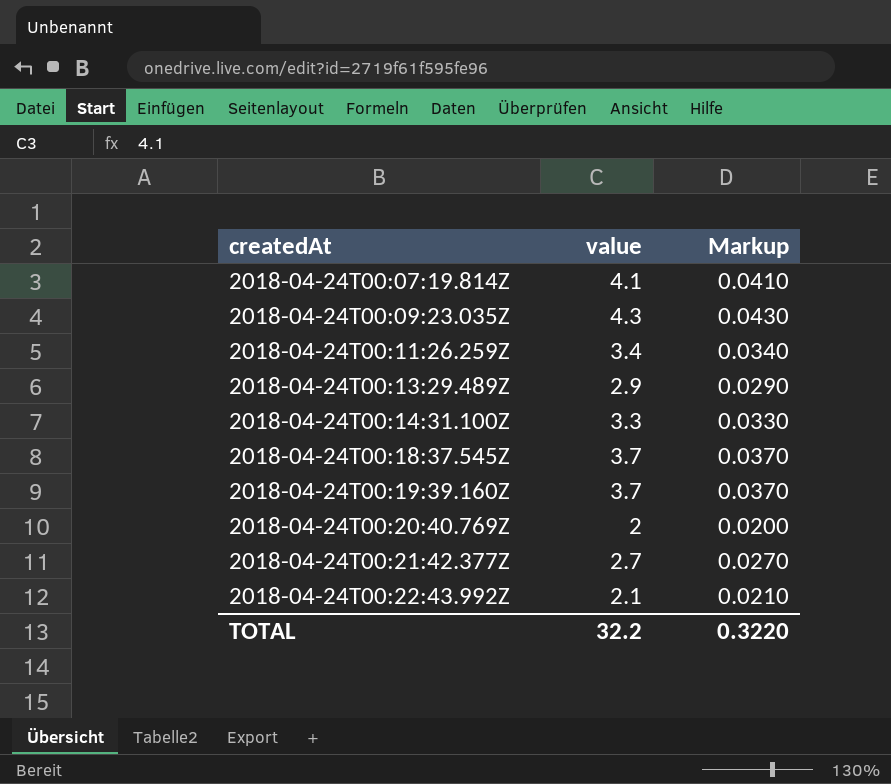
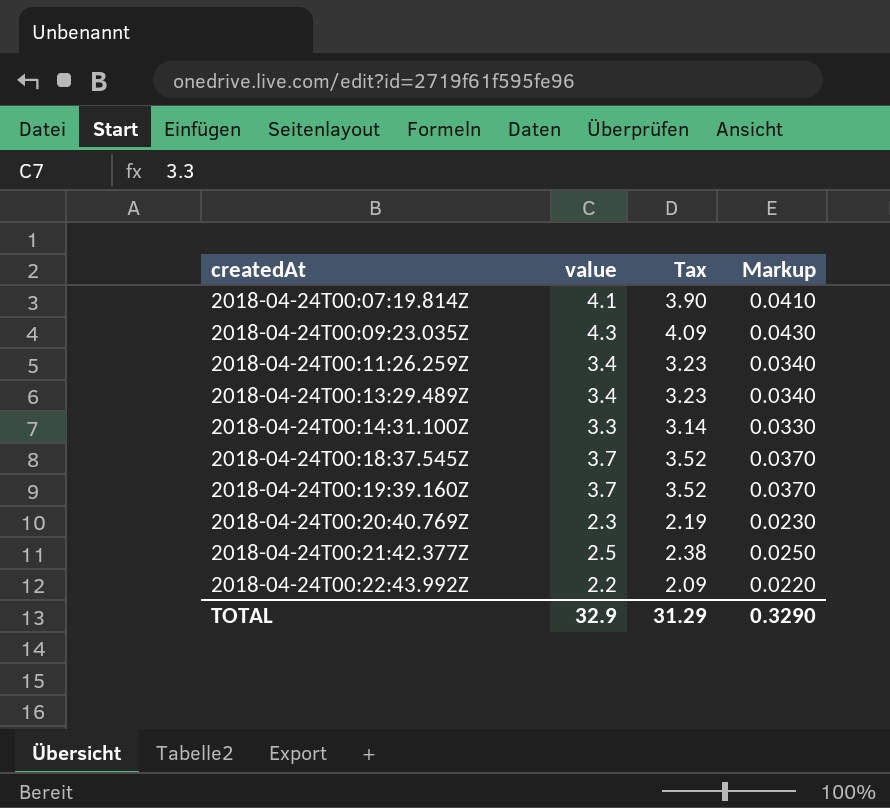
column Tax | formula: none -> [value] * 0.95
2018-04-24T00:13:29.489Z | value: 2.9 -> 3.4
2018-04-24T00:13:29.489Z | Markup: 0.0290 -> 0.0340
2018-04-24T00:20:40.769Z | value: 2 -> 2.3
2018-04-24T00:20:40.769Z | Markup: 0.0200 -> 0.0230
2018-04-24T00:21:42.377Z | value: 2.7 -> 2.5
2018-04-24T00:21:42.377Z | Markup: 0.0270 -> 0.0250
2018-04-24T00:22:43.992Z | value: 2.1 -> 2.2
2018-04-24T00:22:43.992Z | Markup: 0.0210 -> 0.0220
TOTAL | value: 32.2 -> 32.9
TOTAL | Markup: 0.3220 -> 0.3290

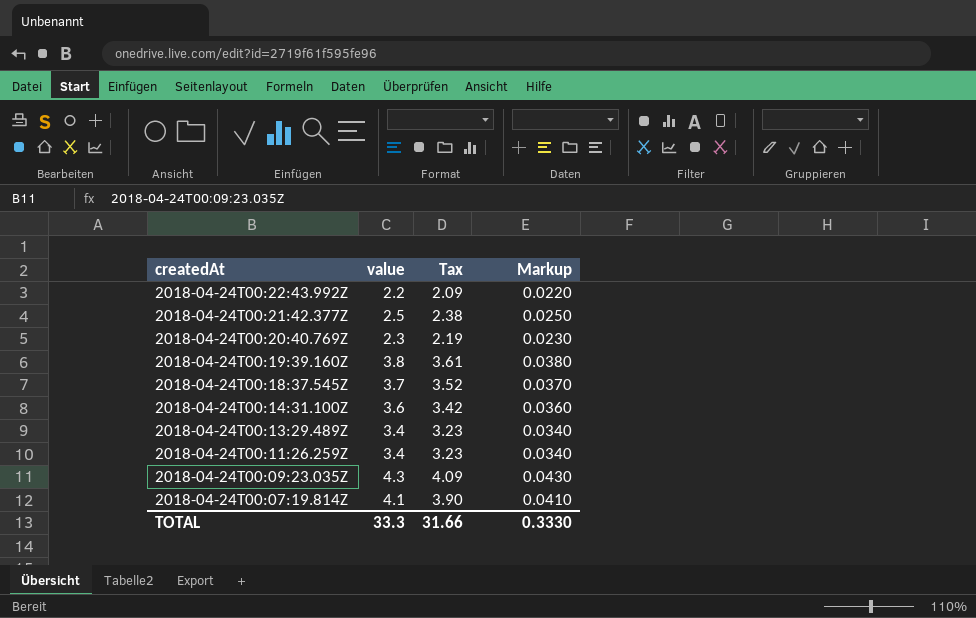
row order: createdAt ascending -> createdAt descending
2018-04-24T00:19:39.160Z | value: 3.7 -> 3.8
2018-04-24T00:19:39.160Z | Tax: 3.52 -> 3.61
2018-04-24T00:19:39.160Z | Markup: 0.0370 -> 0.0380
2018-04-24T00:14:31.100Z | value: 3.3 -> 3.6
2018-04-24T00:14:31.100Z | Tax: 3.14 -> 3.42
2018-04-24T00:14:31.100Z | Markup: 0.0330 -> 0.0360
TOTAL | value: 32.9 -> 33.3
TOTAL | Tax: 31.29 -> 31.66
TOTAL | Markup: 0.3290 -> 0.3330

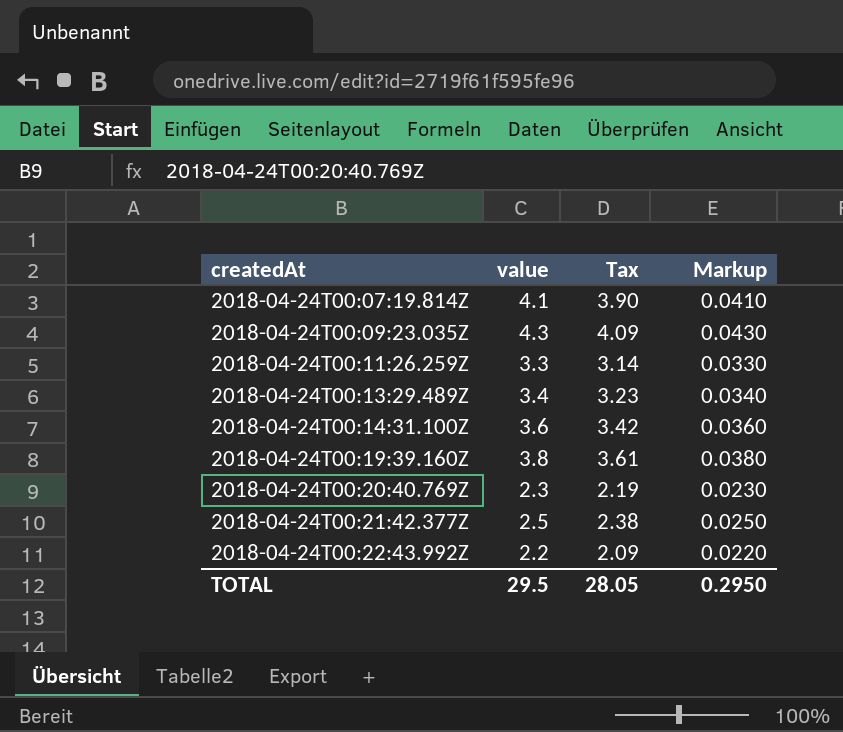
row order: createdAt descending -> createdAt ascending
row 2018-04-24T00:18:37.545Z: 3.7 | 3.52 | 0.0370 -> none
2018-04-24T00:11:26.259Z | value: 3.4 -> 3.3
2018-04-24T00:11:26.259Z | Tax: 3.23 -> 3.14
2018-04-24T00:11:26.259Z | Markup: 0.0340 -> 0.0330
TOTAL | value: 33.3 -> 29.5
TOTAL | Tax: 31.66 -> 28.05
TOTAL | Markup: 0.3330 -> 0.2950

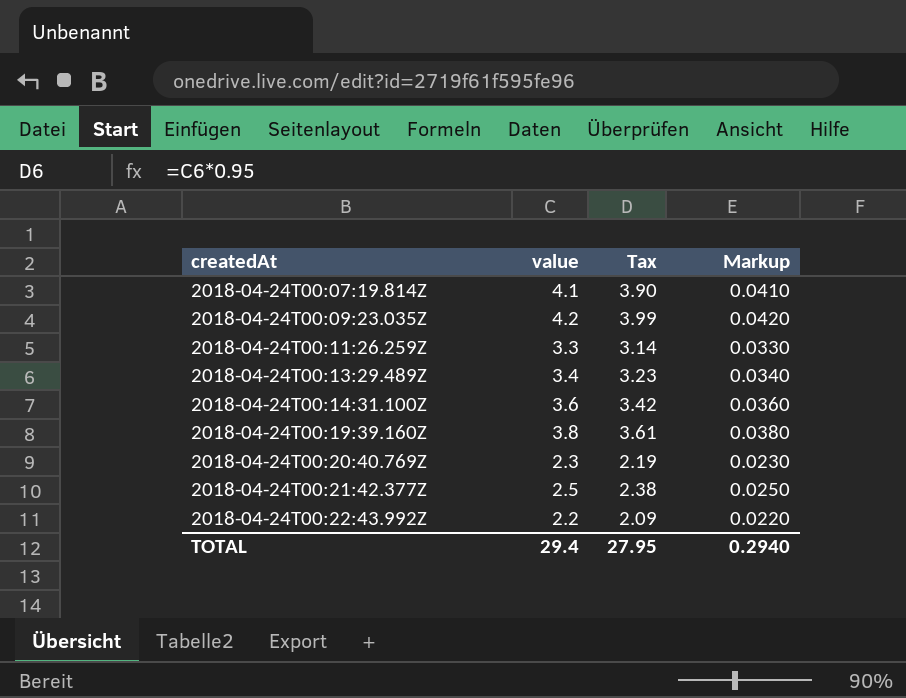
2018-04-24T00:09:23.035Z | value: 4.3 -> 4.2
2018-04-24T00:09:23.035Z | Tax: 4.09 -> 3.99
2018-04-24T00:09:23.035Z | Markup: 0.0430 -> 0.0420
TOTAL | value: 29.5 -> 29.4
TOTAL | Tax: 28.05 -> 27.95
TOTAL | Markup: 0.2950 -> 0.2940

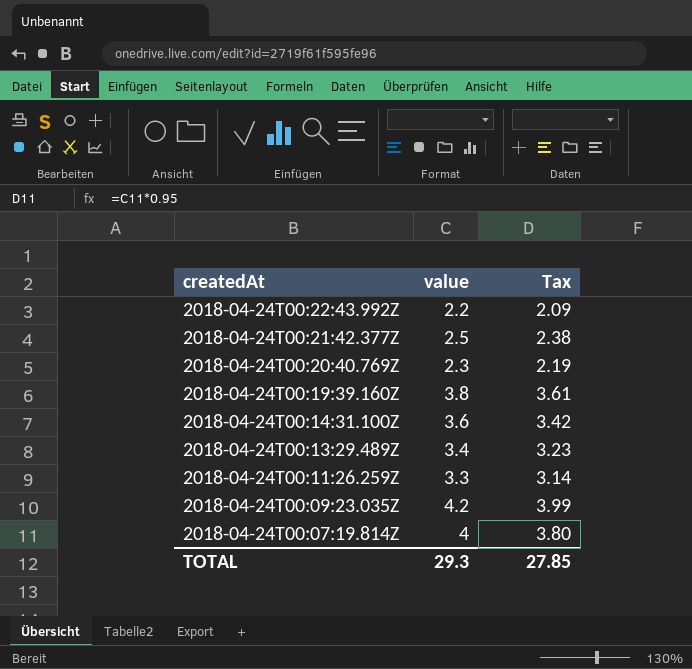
row order: createdAt ascending -> createdAt descending
column Markup | formula: [value] * 0.01 -> none
2018-04-24T00:07:19.814Z | value: 4.1 -> 4
2018-04-24T00:07:19.814Z | Tax: 3.90 -> 3.80
TOTAL | value: 29.4 -> 29.3
TOTAL | Tax: 27.95 -> 27.85

